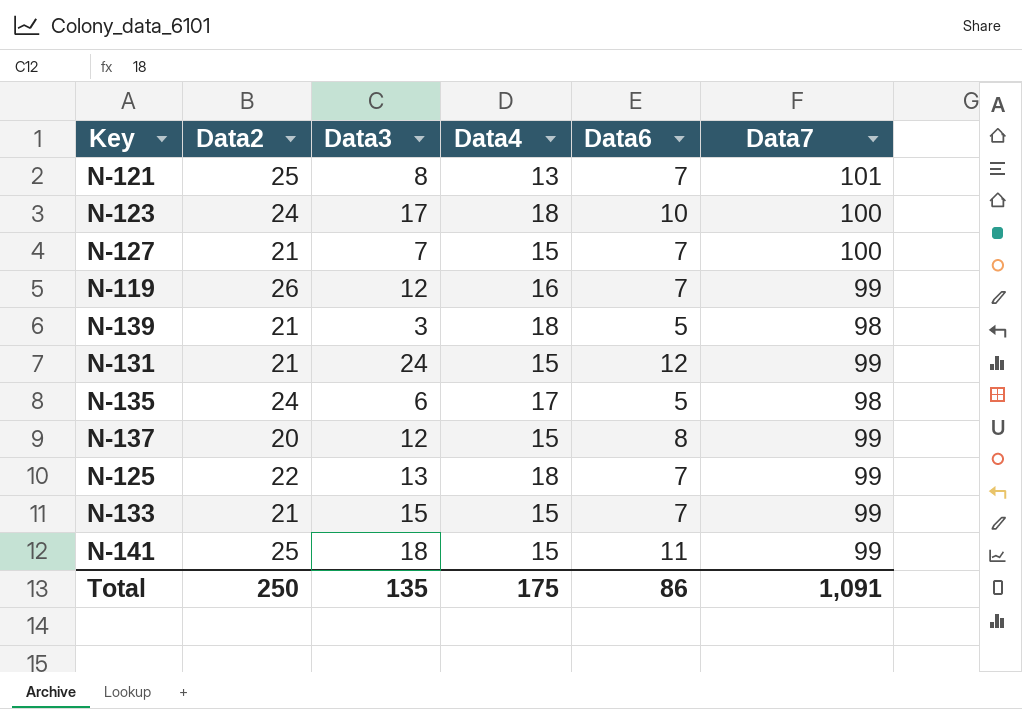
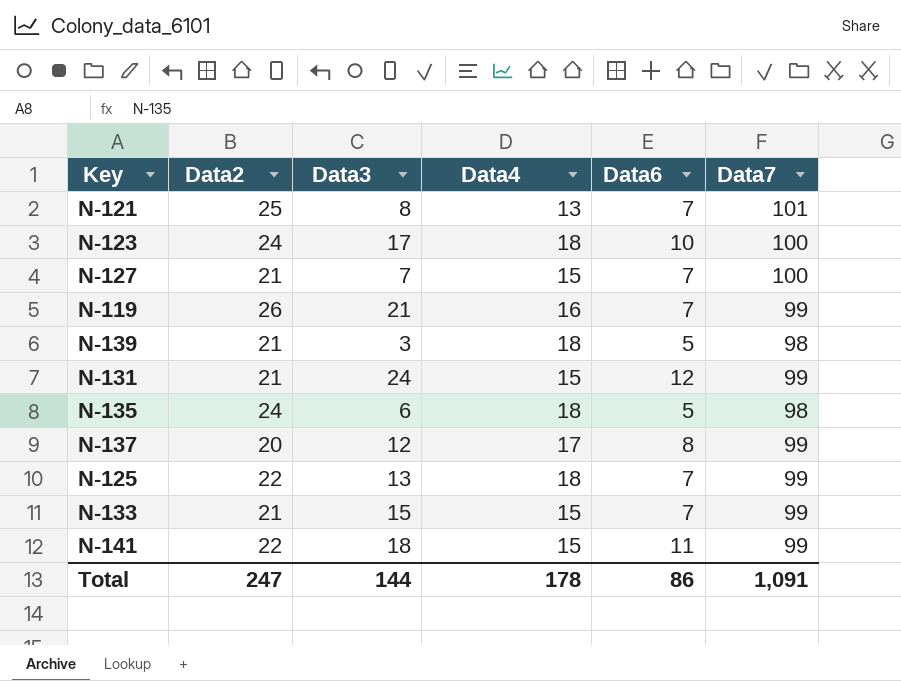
N-119 | Data3: 12 -> 21
N-135 | Data4: 17 -> 18
N-137 | Data4: 15 -> 17
N-141 | Data2: 25 -> 22
Total | Data2: 250 -> 247
Total | Data3: 135 -> 144
Total | Data4: 175 -> 178

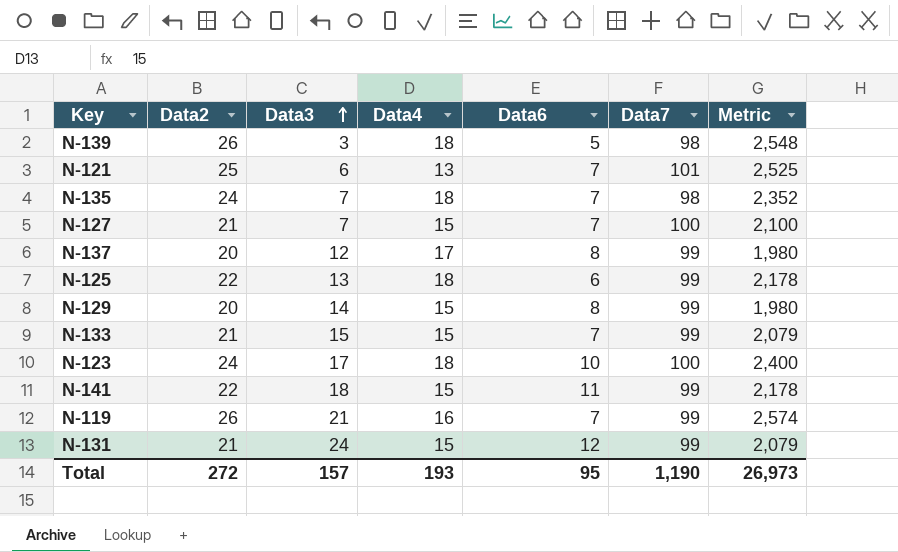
row order: none -> Data3 ascending
column Metric | formula: none -> [Data2] * [Data7]
N-139 | Data2: 21 -> 26
N-121 | Data3: 8 -> 6
N-135 | Data3: 6 -> 7
N-135 | Data6: 5 -> 7
N-125 | Data6: 7 -> 6
row N-129: none -> 20 | 14 | 15 | 8 | 99 | 1,980
Total | Data2: 247 -> 272
Total | Data3: 144 -> 157
Total | Data4: 178 -> 193
Total | Data6: 86 -> 95
Total | Data7: 1,091 -> 1,190

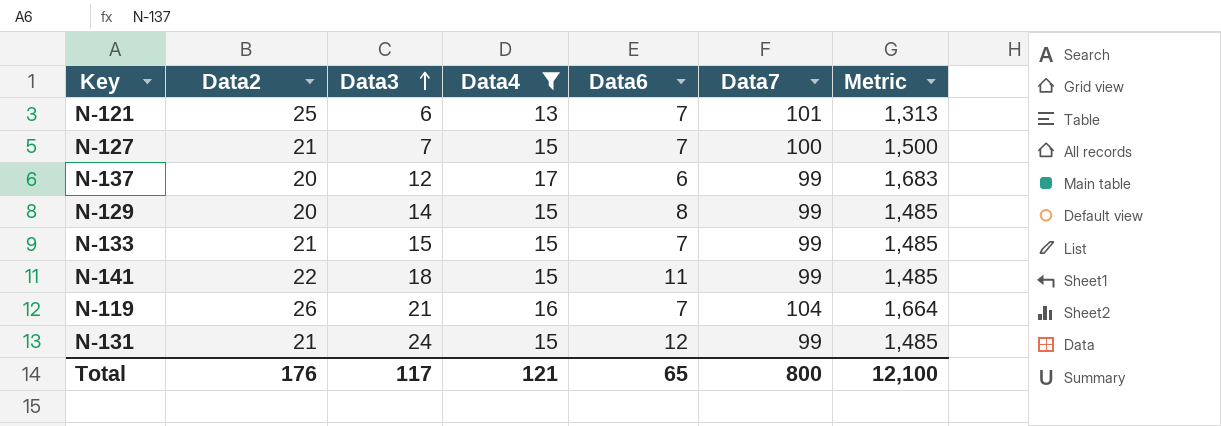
filter: none -> Data4 != 18
column Metric | formula: [Data2] * [Data7] -> [Data4] * [Data7]
N-137 | Data6: 8 -> 6
N-119 | Data7: 99 -> 104
Total | Data2: 272 -> 176
Total | Data3: 157 -> 117
Total | Data4: 193 -> 121
Total | Data6: 95 -> 65
Total | Data7: 1,190 -> 800
Total | Metric: 26,973 -> 12,100

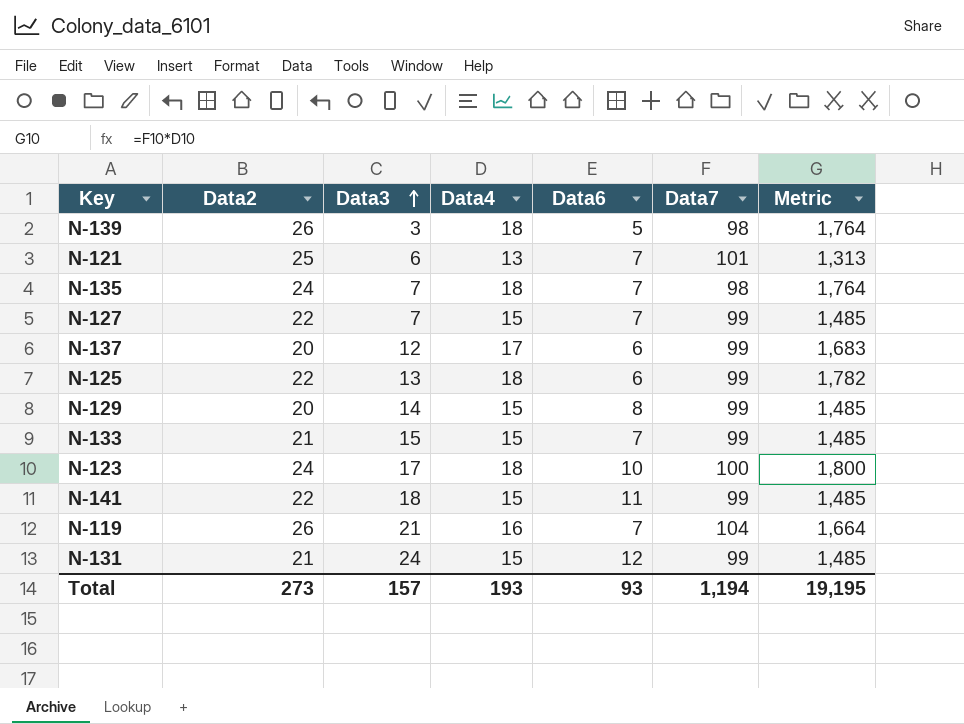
filter: Data4 != 18 -> none
N-127 | Data2: 21 -> 22
N-127 | Data7: 100 -> 99
N-127 | Metric: 1,500 -> 1,485
Total | Data2: 176 -> 273
Total | Data3: 117 -> 157
Total | Data4: 121 -> 193
Total | Data6: 65 -> 93
Total | Data7: 800 -> 1,194
Total | Metric: 12,100 -> 19,195

